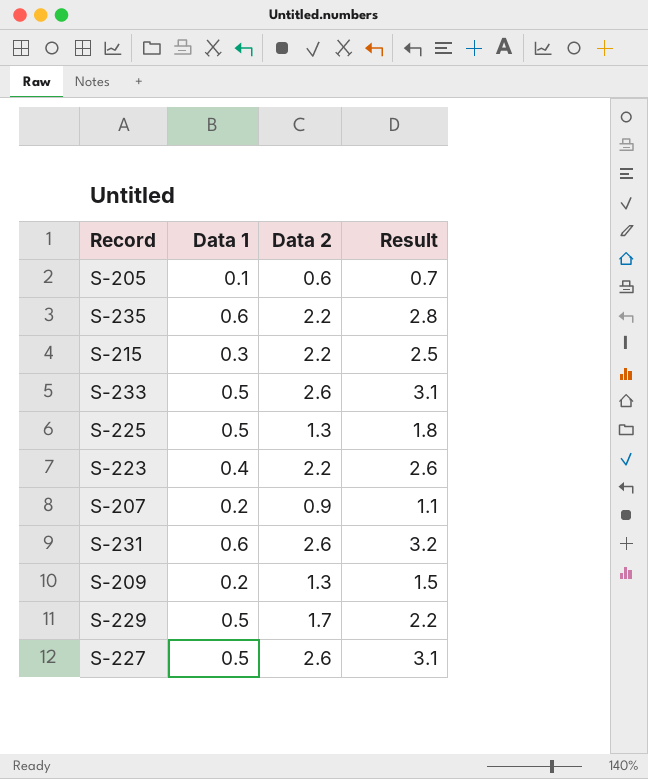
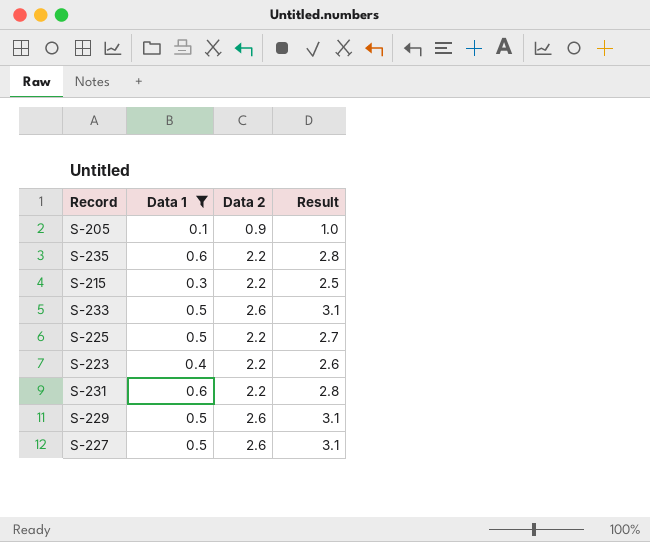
filter: none -> Data 1 != 0.2
S-205 | Data 2: 0.6 -> 0.9
S-205 | Result: 0.7 -> 1.0
S-225 | Data 2: 1.3 -> 2.2
S-225 | Result: 1.8 -> 2.7
S-231 | Data 2: 2.6 -> 2.2
S-231 | Result: 3.2 -> 2.8
S-229 | Data 2: 1.7 -> 2.6
S-229 | Result: 2.2 -> 3.1

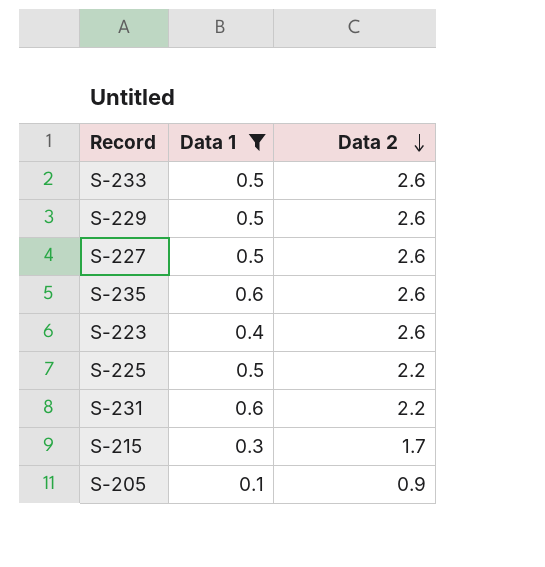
row order: none -> Data 2 descending
column Result | formula: [Data 1] + [Data 2] -> none
S-235 | Data 2: 2.2 -> 2.6
S-223 | Data 2: 2.2 -> 2.6
S-215 | Data 2: 2.2 -> 1.7

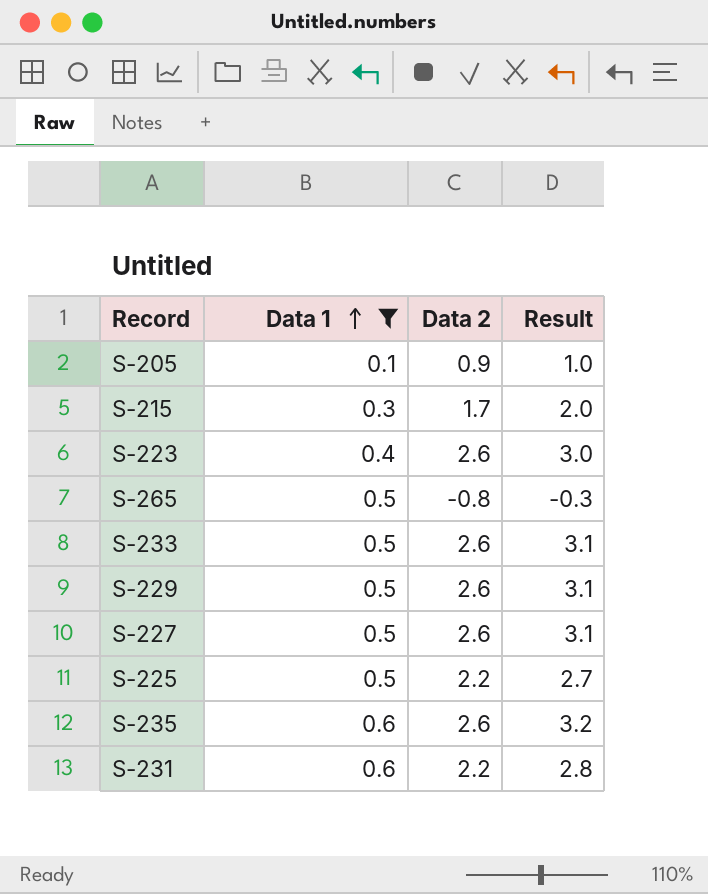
row order: Data 2 descending -> Data 1 ascending
column Result | formula: none -> [Data 1] + [Data 2]
row S-265: none -> 0.5 | -0.8 | -0.3

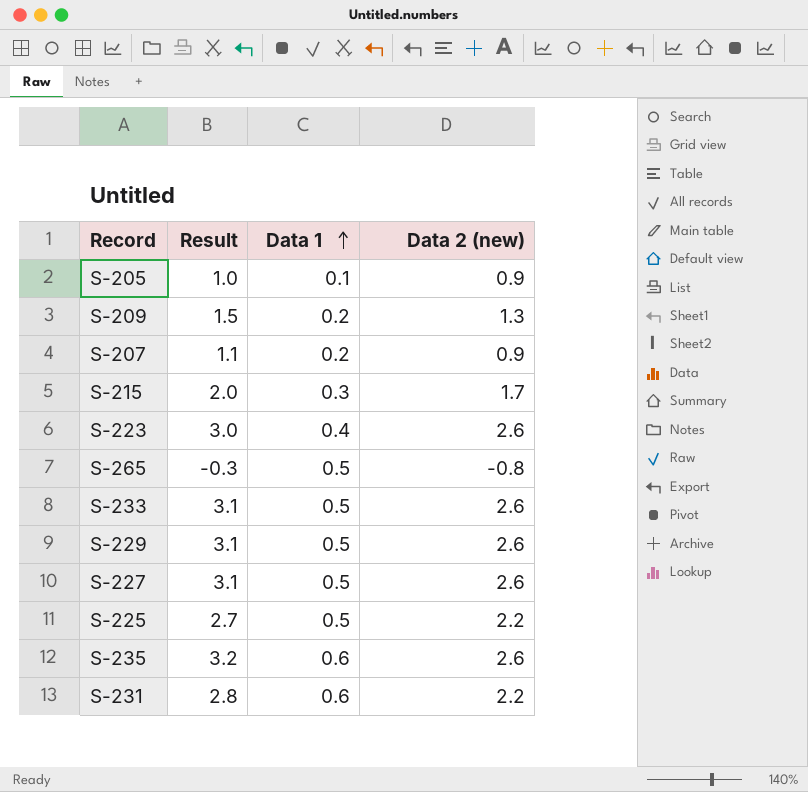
filter: Data 1 != 0.2 -> none
column Result | position: 4 -> 2
column name: Data 2 -> Data 2 (new)

